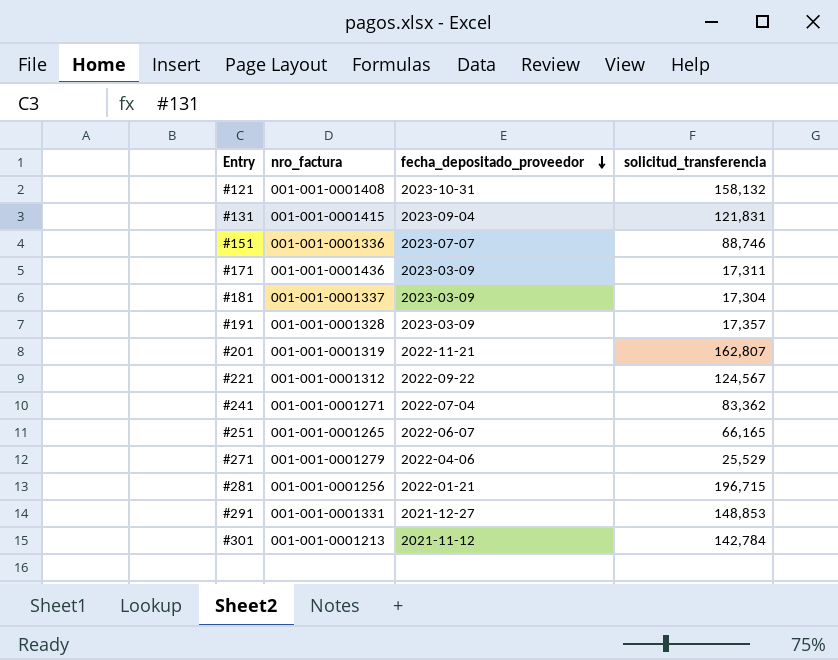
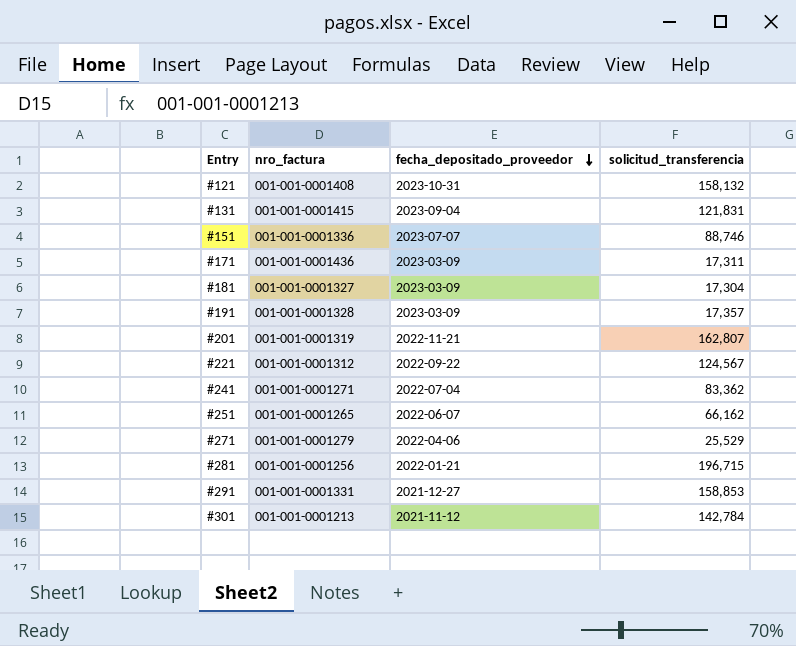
#181 | nro_factura: 001-001-0001337 -> 001-001-0001327
#251 | solicitud_transferencia: 66,165 -> 66,162
#291 | solicitud_transferencia: 148,853 -> 158,853

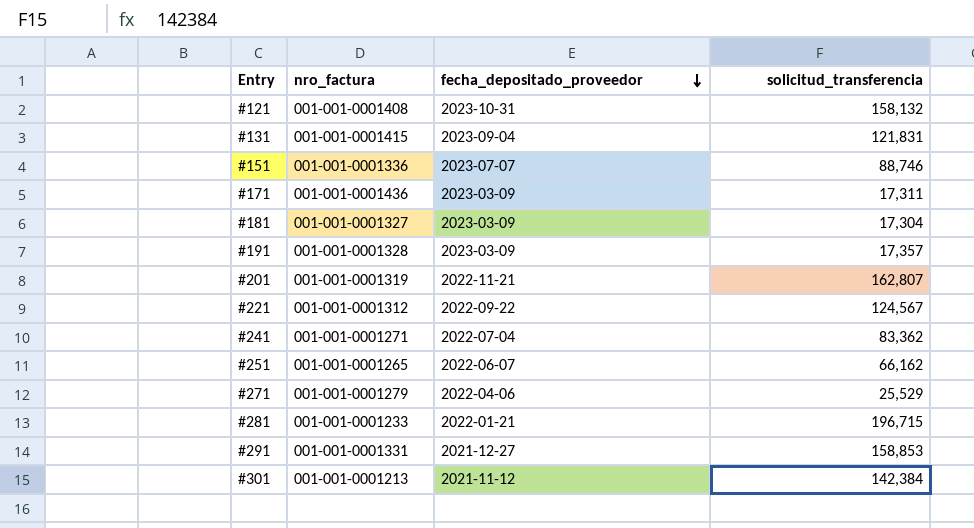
#281 | nro_factura: 001-001-0001256 -> 001-001-0001233
#301 | solicitud_transferencia: 142,784 -> 142,384

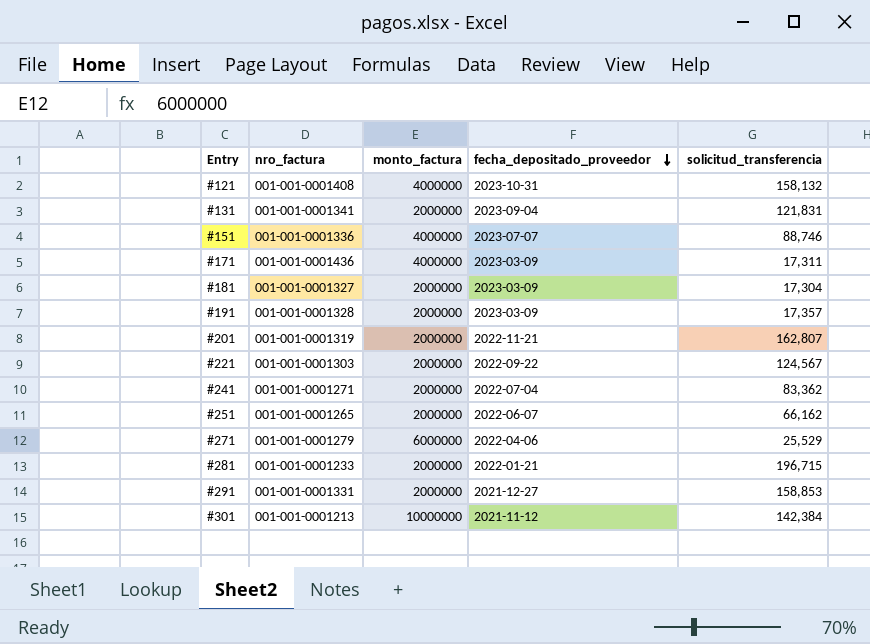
column monto_factura | position: none -> 3
#131 | nro_factura: 001-001-0001415 -> 001-001-0001341
#221 | nro_factura: 001-001-0001312 -> 001-001-0001303

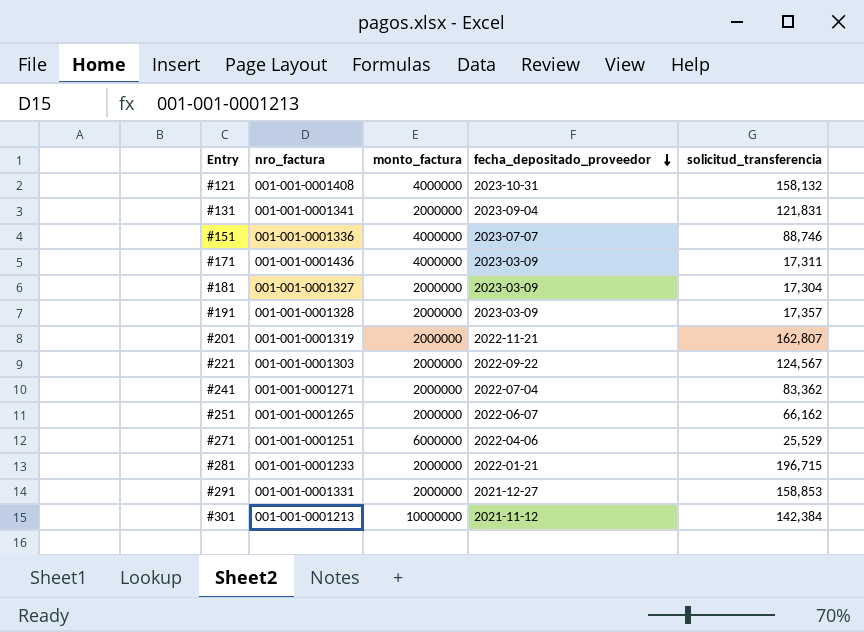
#271 | nro_factura: 001-001-0001279 -> 001-001-0001251

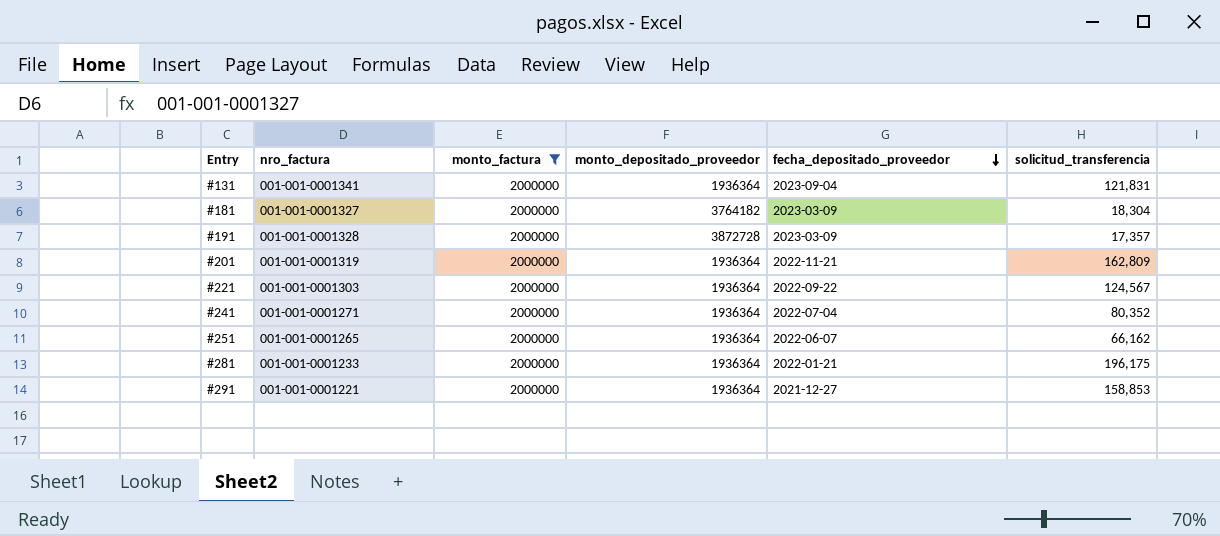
filter: none -> monto_factura = 2000000
column monto_depositado_proveedor | position: none -> 4
#181 | solicitud_transferencia: 17,304 -> 18,304
#201 | solicitud_transferencia: 162,807 -> 162,809
#241 | solicitud_transferencia: 83,362 -> 80,352
#281 | solicitud_transferencia: 196,715 -> 196,175
#291 | nro_factura: 001-001-0001331 -> 001-001-0001221

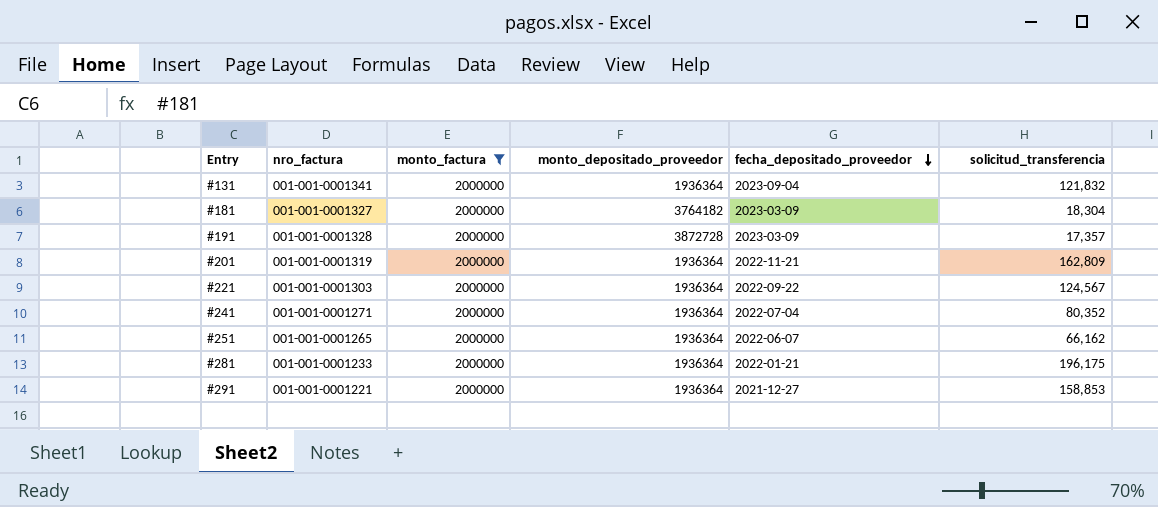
#131 | solicitud_transferencia: 121,831 -> 121,832

